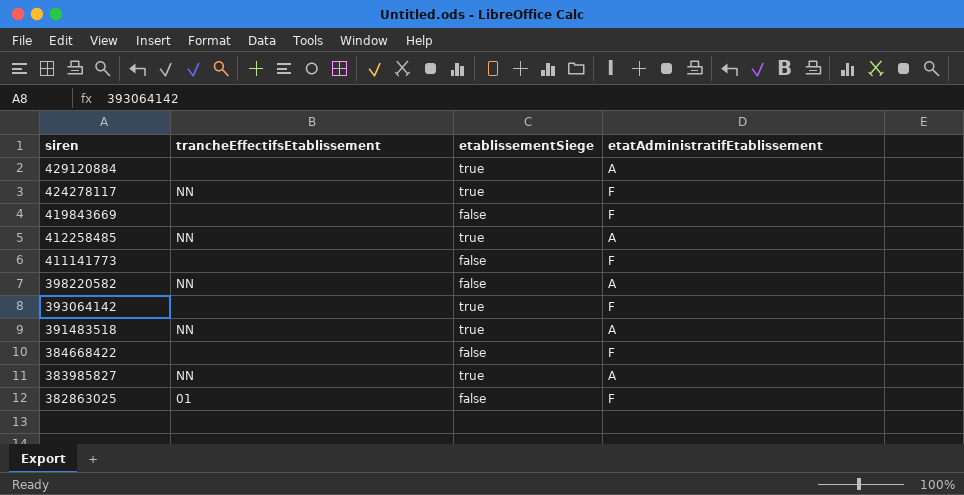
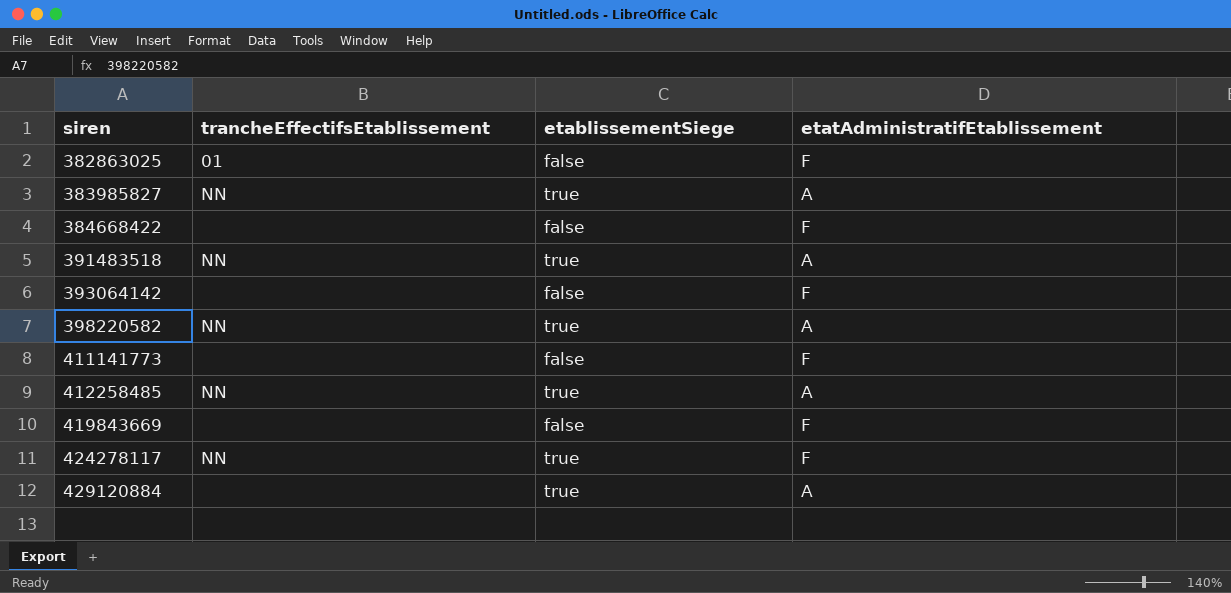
row order: siren descending -> siren ascending
393064142 | etablissementSiege: true -> false
398220582 | etablissementSiege: false -> true

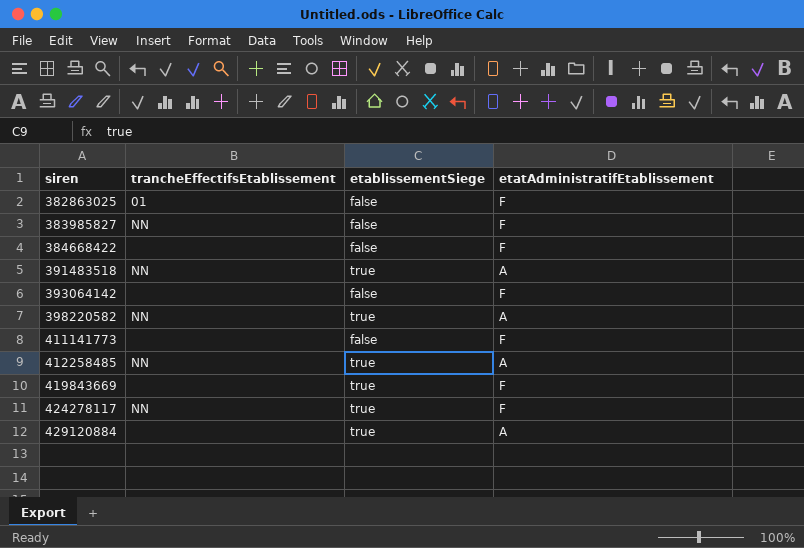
383985827 | etablissementSiege: true -> false
383985827 | etatAdministratifEtablissement: A -> F
419843669 | etablissementSiege: false -> true

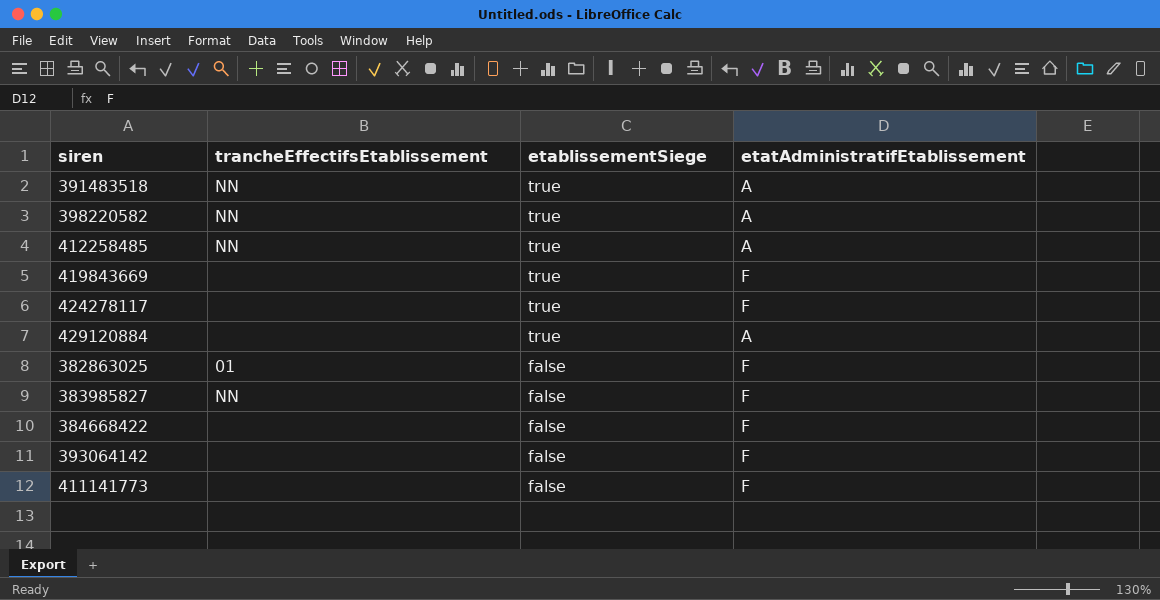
row order: siren ascending -> etablissementSiege descending
424278117 | trancheEffectifsEtablissement: NN -> none

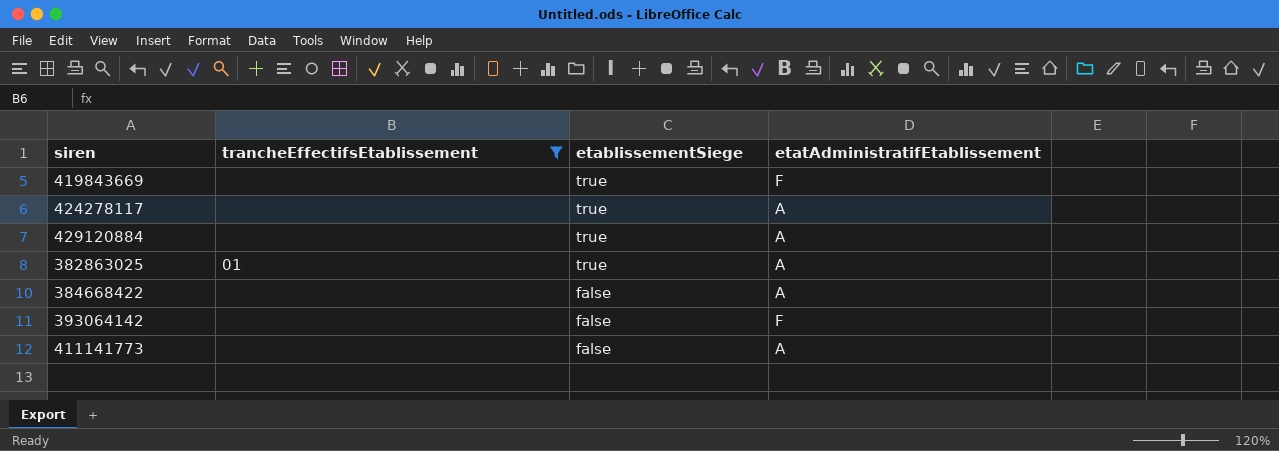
filter: none -> trancheEffectifsEtablissement != NN
424278117 | etatAdministratifEtablissement: F -> A
382863025 | etablissementSiege: false -> true
382863025 | etatAdministratifEtablissement: F -> A
384668422 | etatAdministratifEtablissement: F -> A
411141773 | etatAdministratifEtablissement: F -> A

